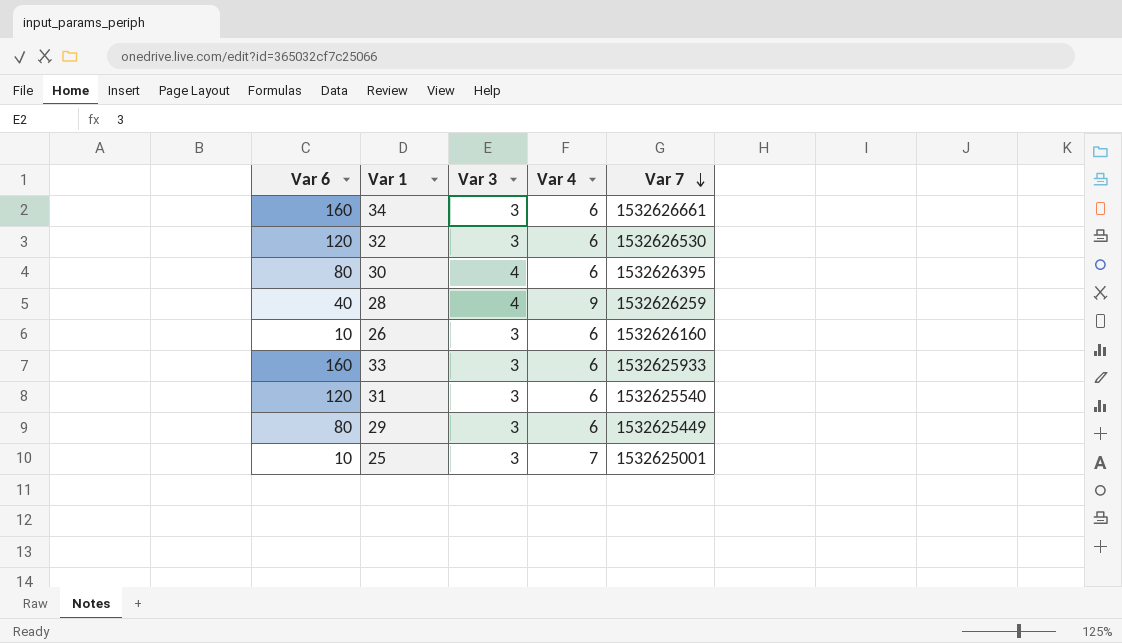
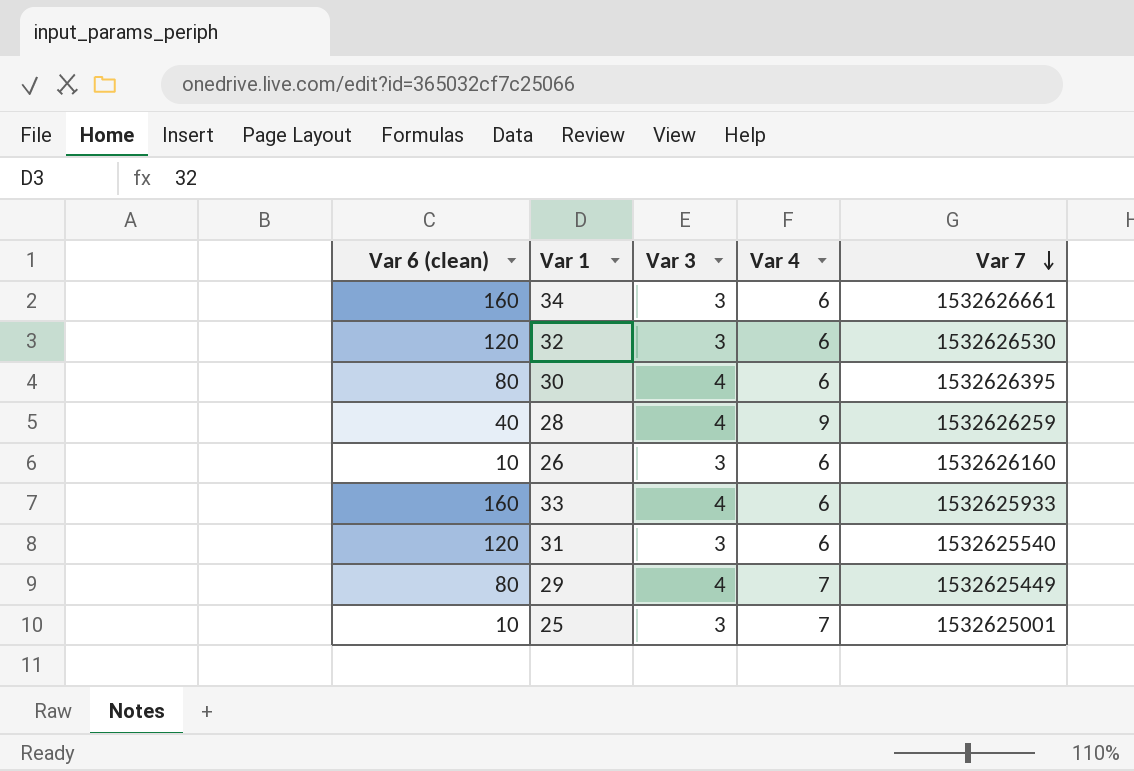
column name: Var 6 -> Var 6 (clean)
33 | Var 3: 3 -> 4
29 | Var 3: 3 -> 4
29 | Var 4: 6 -> 7

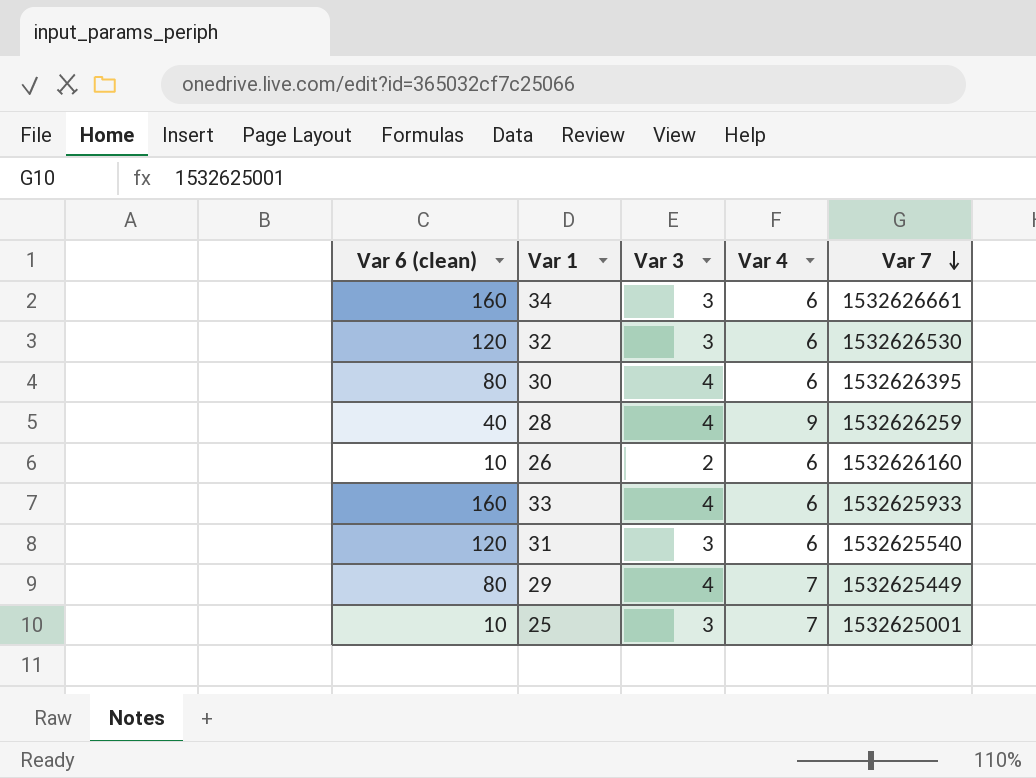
26 | Var 3: 3 -> 2

